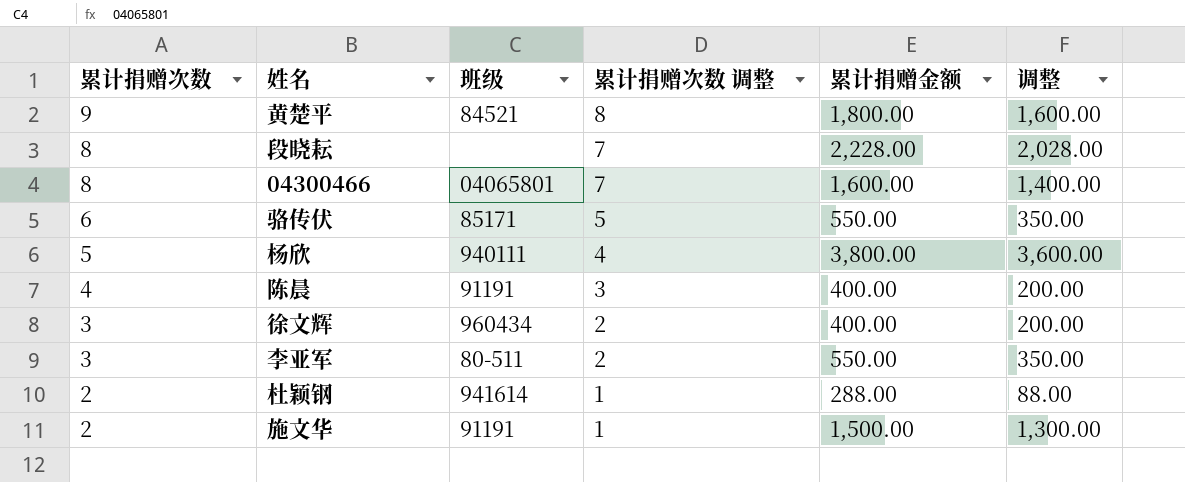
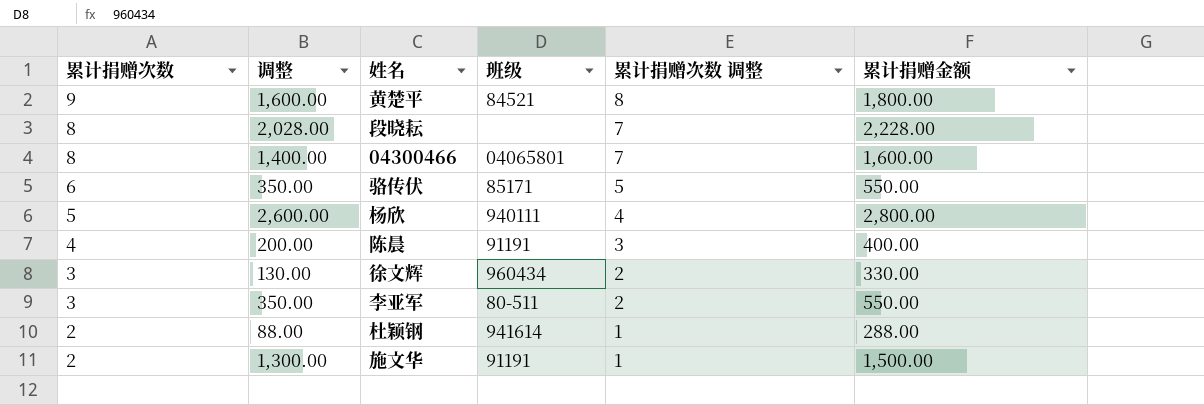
column 调整 | position: 6 -> 2
杨欣 | 调整: 3,600.00 -> 2,600.00
杨欣 | 累计捐赠金额: 3,800.00 -> 2,800.00
徐文辉 | 调整: 200.00 -> 130.00
徐文辉 | 累计捐赠金额: 400.00 -> 330.00

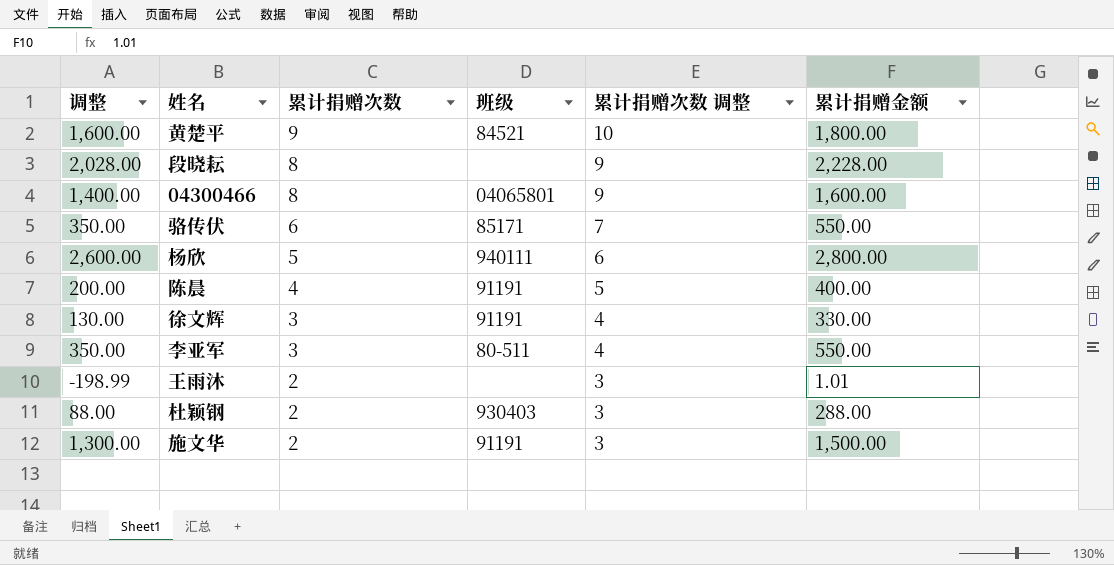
column 累计捐赠次数 | position: 1 -> 3
column 累计捐赠次数 调整 | formula: [累计捐赠次数] - 1 -> [累计捐赠次数] + 1
徐文辉 | 班级: 960434 -> 91191
row 王雨沐: none -> -198.99 | 2 | none | 3 | 1.01
杜颖钢 | 班级: 941614 -> 930403

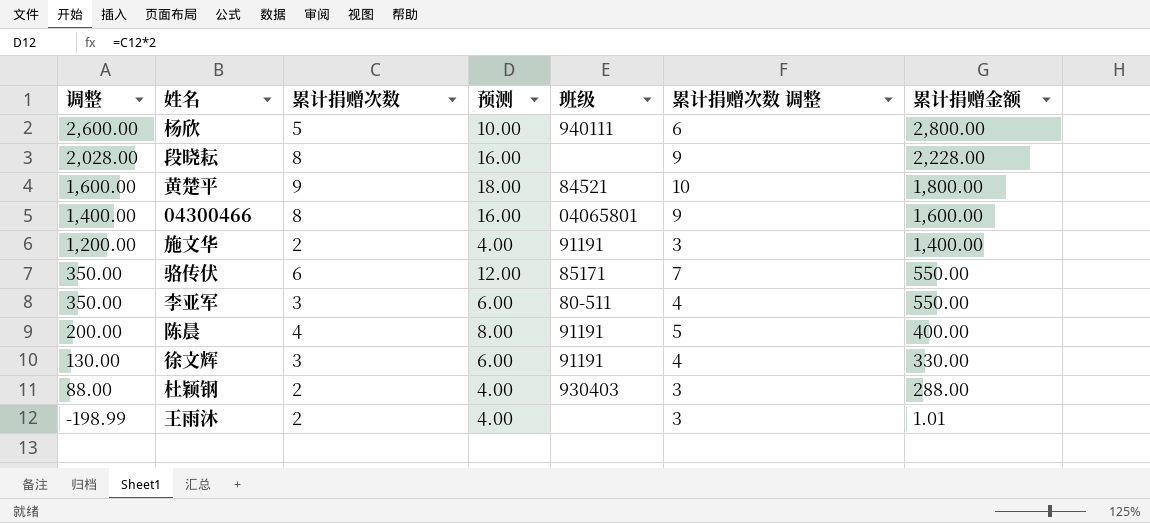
row order: 累计捐赠次数 descending -> 调整 descending
column 预测 | formula: none -> [累计捐赠次数] * 2
施文华 | 调整: 1,300.00 -> 1,200.00
施文华 | 累计捐赠金额: 1,500.00 -> 1,400.00

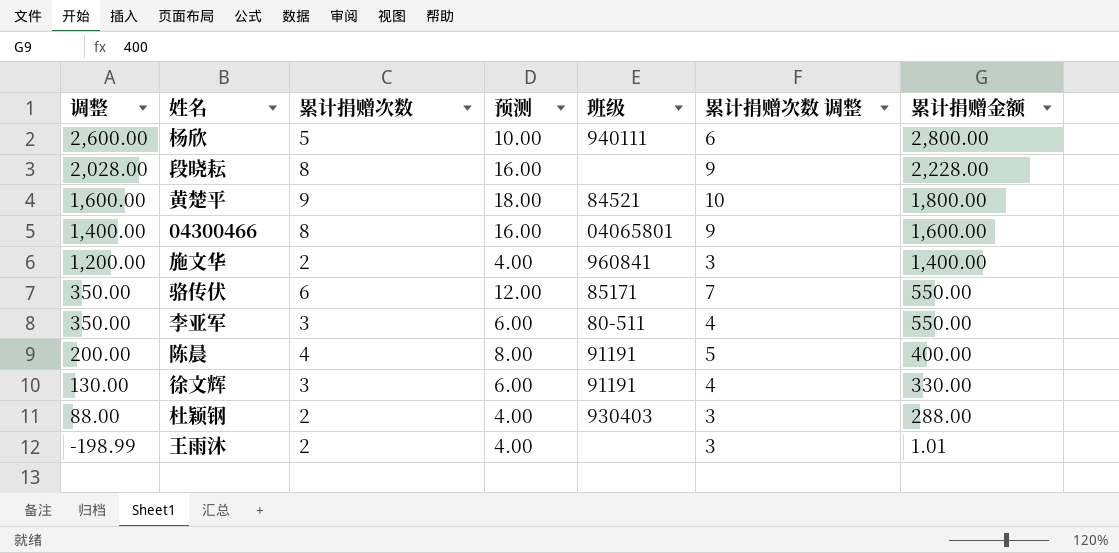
施文华 | 班级: 91191 -> 960841

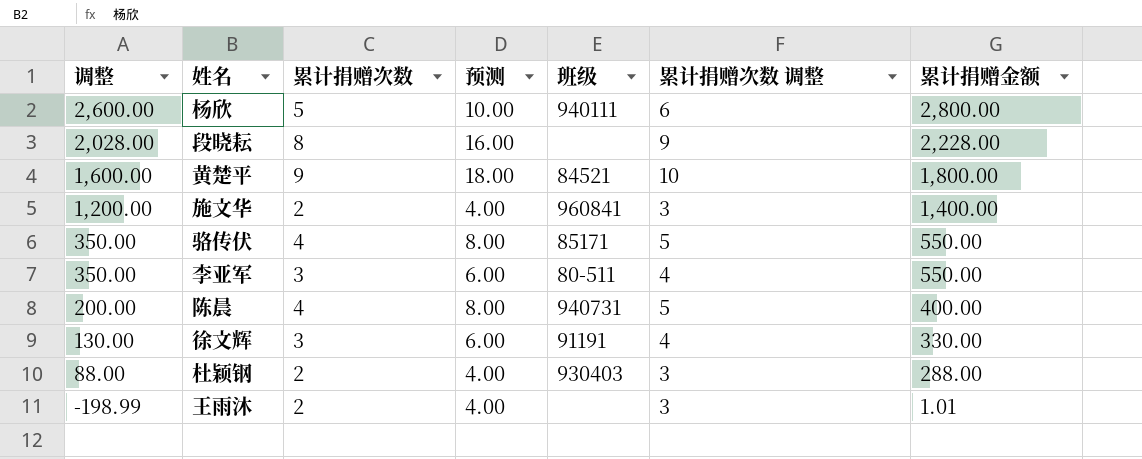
row 04300466: 1,400.00 | 8 | 16.00 | 04065801 | 9 | 1,600.00 -> none
骆传伏 | 累计捐赠次数: 6 -> 4
骆传伏 | 预测: 12.00 -> 8.00
骆传伏 | 累计捐赠次数 调整: 7 -> 5
陈晨 | 班级: 91191 -> 940731

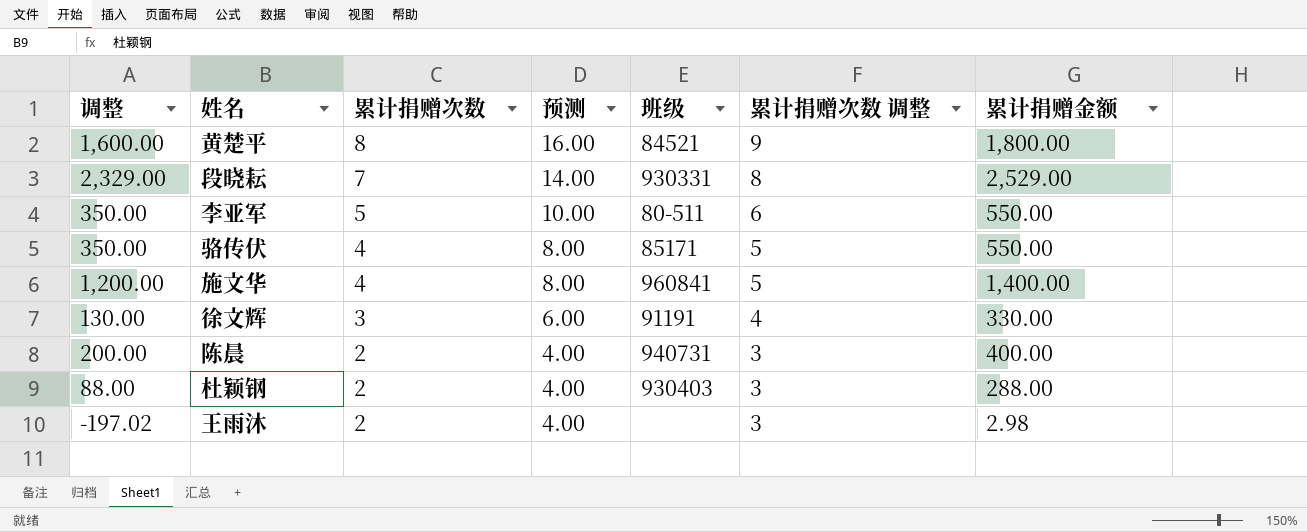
row order: 调整 descending -> 累计捐赠次数 descending
row 杨欣: 2,600.00 | 5 | 10.00 | 940111 | 6 | 2,800.00 -> none
黄楚平 | 累计捐赠次数: 9 -> 8
黄楚平 | 预测: 18.00 -> 16.00
黄楚平 | 累计捐赠次数 调整: 10 -> 9
段晓耘 | 调整: 2,028.00 -> 2,329.00
段晓耘 | 累计捐赠次数: 8 -> 7
段晓耘 | 预测: 16.00 -> 14.00
段晓耘 | 班级: none -> 930331
段晓耘 | 累计捐赠次数 调整: 9 -> 8
段晓耘 | 累计捐赠金额: 2,228.00 -> 2,529.00
李亚军 | 累计捐赠次数: 3 -> 5
李亚军 | 预测: 6.00 -> 10.00
李亚军 | 累计捐赠次数 调整: 4 -> 6
施文华 | 累计捐赠次数: 2 -> 4
施文华 | 预测: 4.00 -> 8.00
施文华 | 累计捐赠次数 调整: 3 -> 5
陈晨 | 累计捐赠次数: 4 -> 2
陈晨 | 预测: 8.00 -> 4.00
陈晨 | 累计捐赠次数 调整: 5 -> 3
王雨沐 | 调整: -198.99 -> -197.02
王雨沐 | 累计捐赠金额: 1.01 -> 2.98

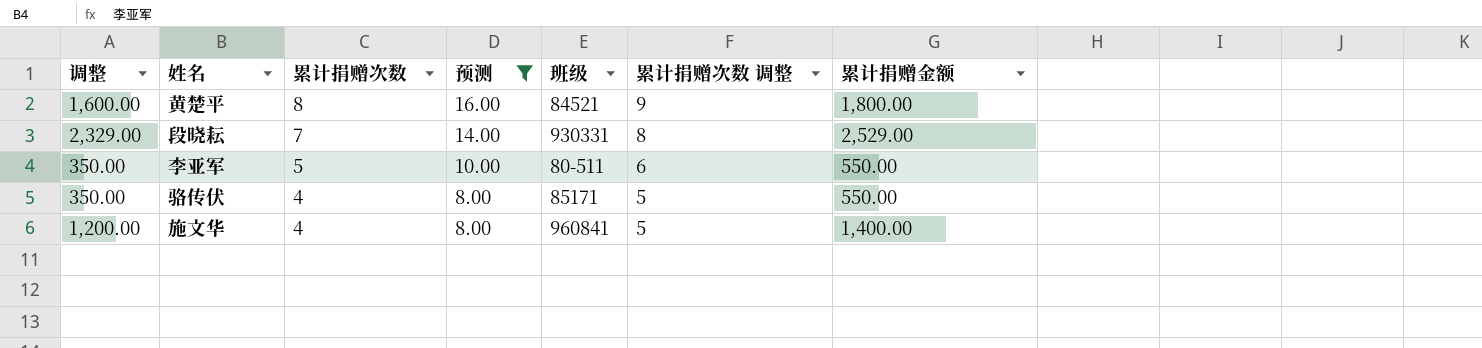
filter: none -> 预测 >= 8.00

